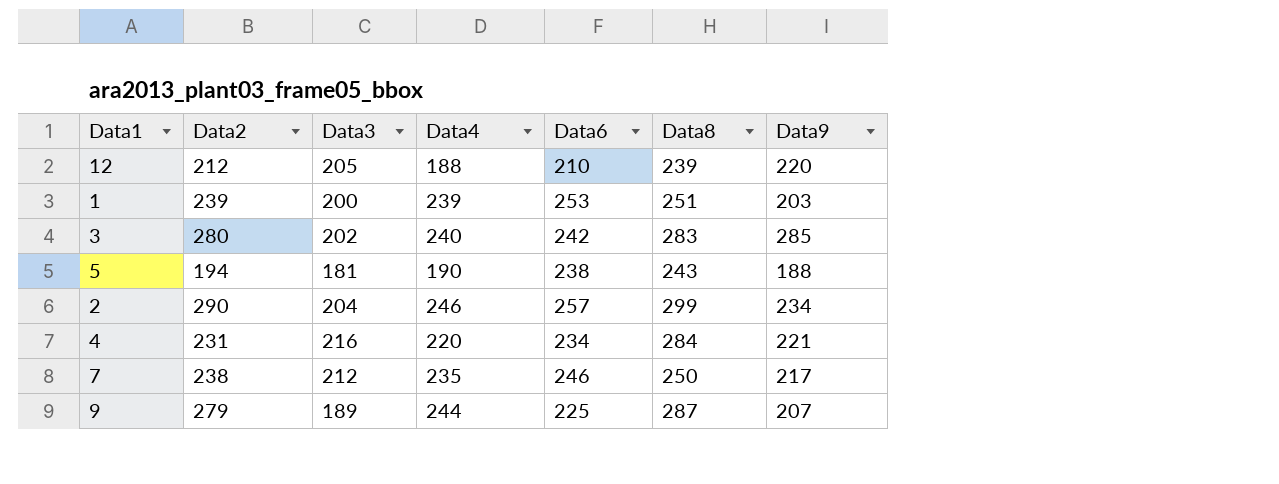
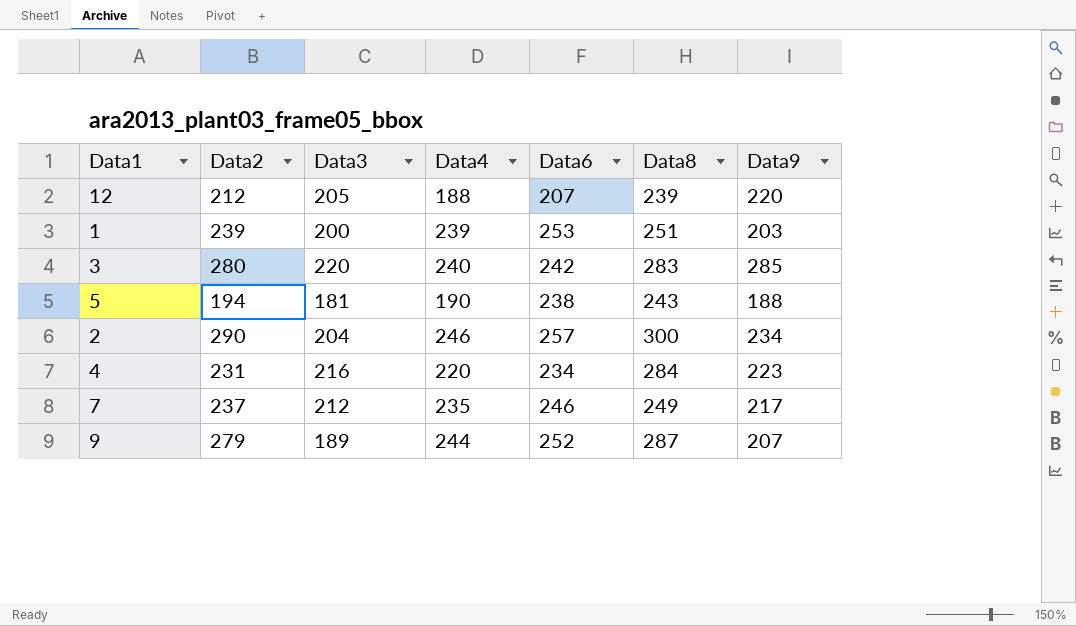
12 | Data6: 210 -> 207
3 | Data3: 202 -> 220
2 | Data8: 299 -> 300
4 | Data9: 221 -> 223
7 | Data2: 238 -> 237
7 | Data8: 250 -> 249
9 | Data6: 225 -> 252

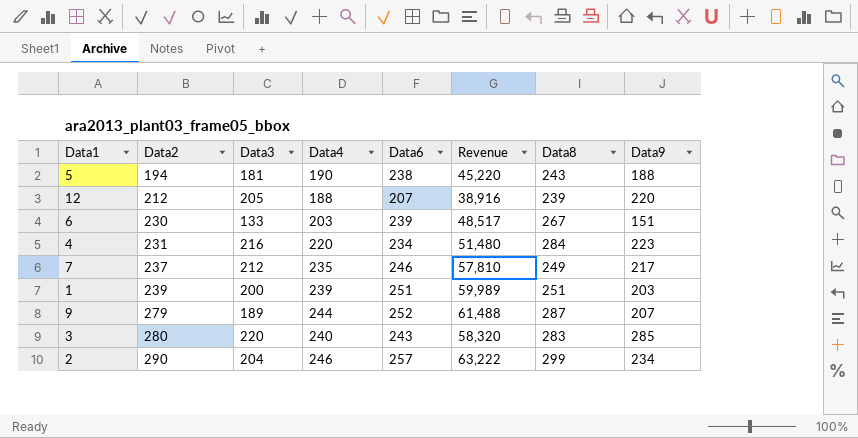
row order: none -> Data2 ascending
column Revenue | formula: none -> [Data4] * [Data6]
row 6: none -> 230 | 133 | 203 | 239 | 48,517 | 267 | 151
1 | Data6: 253 -> 251
3 | Data6: 242 -> 243
2 | Data8: 300 -> 299

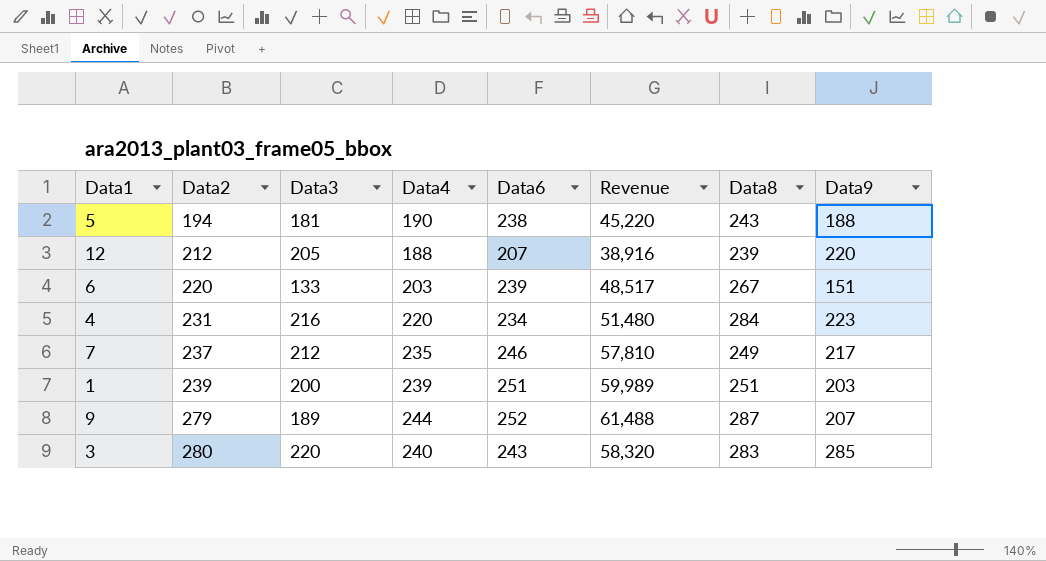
row 2: 290 | 204 | 246 | 257 | 63,222 | 299 | 234 -> none
6 | Data2: 230 -> 220

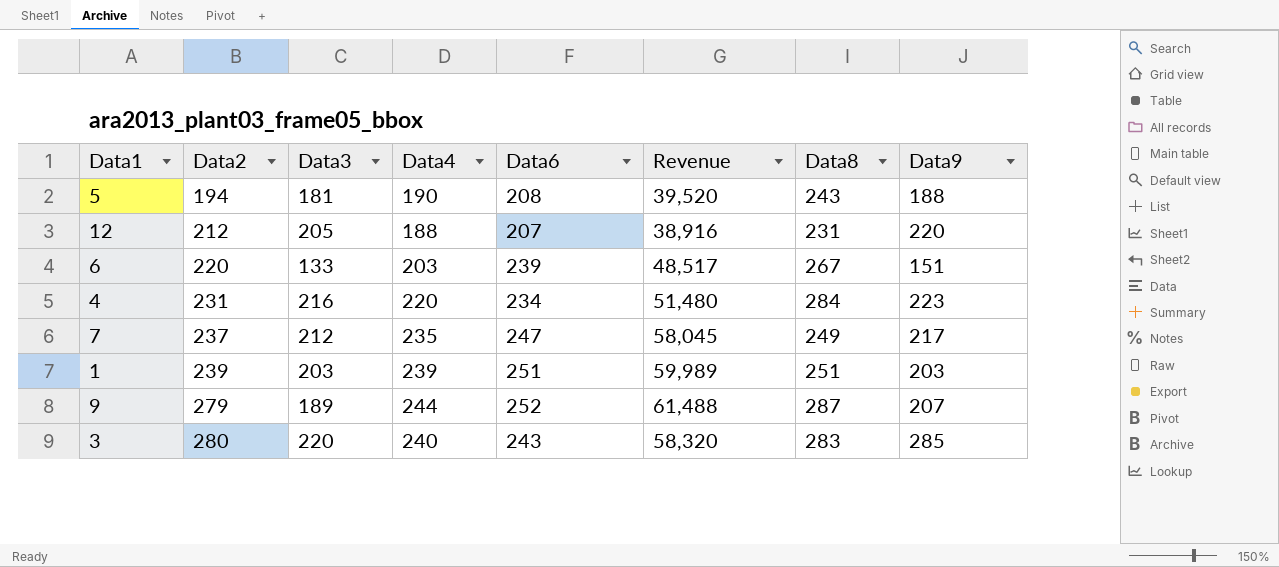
5 | Data6: 238 -> 208
5 | Revenue: 45,220 -> 39,520
12 | Data8: 239 -> 231
7 | Data6: 246 -> 247
7 | Revenue: 57,810 -> 58,045
1 | Data3: 200 -> 203

